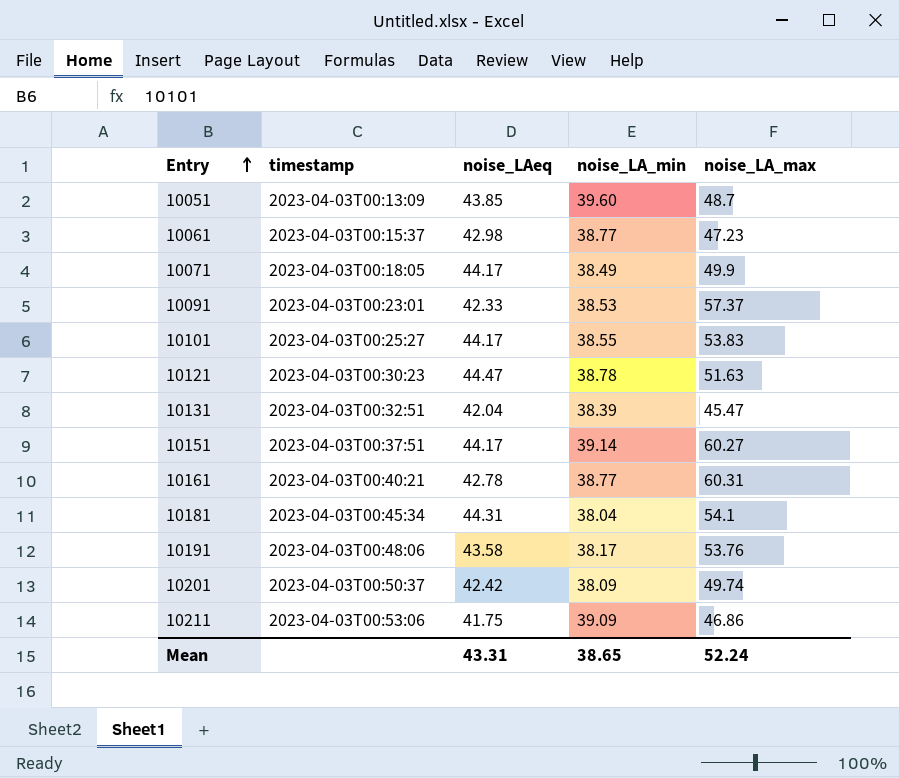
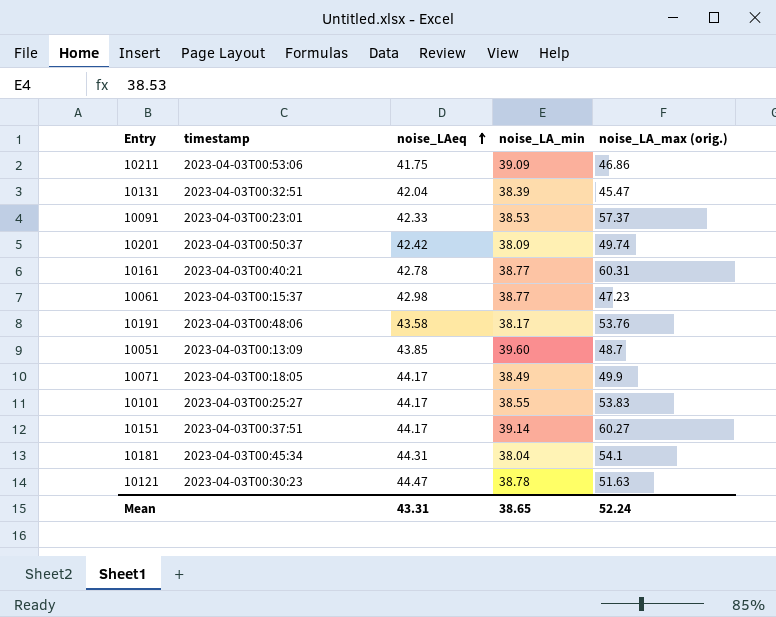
row order: Entry ascending -> noise_LAeq ascending
column name: noise_LA_max -> noise_LA_max (orig.)

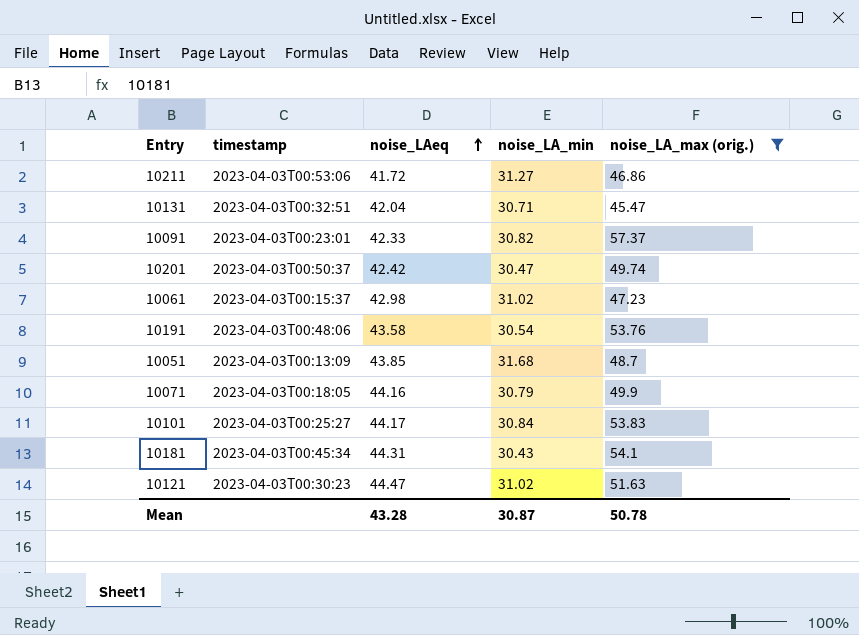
filter: none -> noise_LA_max (orig.) <= 57.37
10211 | noise_LAeq: 41.75 -> 41.72
10211 | noise_LA_min: 39.09 -> 31.27
10131 | noise_LA_min: 38.39 -> 30.71
10091 | noise_LA_min: 38.53 -> 30.82
10201 | noise_LA_min: 38.09 -> 30.47
10061 | noise_LA_min: 38.77 -> 31.02
10191 | noise_LA_min: 38.17 -> 30.54
10051 | noise_LA_min: 39.60 -> 31.68
10071 | noise_LAeq: 44.17 -> 44.16
10071 | noise_LA_min: 38.49 -> 30.79
10101 | noise_LA_min: 38.55 -> 30.84
10181 | noise_LA_min: 38.04 -> 30.43
10121 | noise_LA_min: 38.78 -> 31.02
Mean | noise_LAeq: 43.31 -> 43.28
Mean | noise_LA_min: 38.65 -> 30.87
Mean | noise_LA_max (orig.): 52.24 -> 50.78

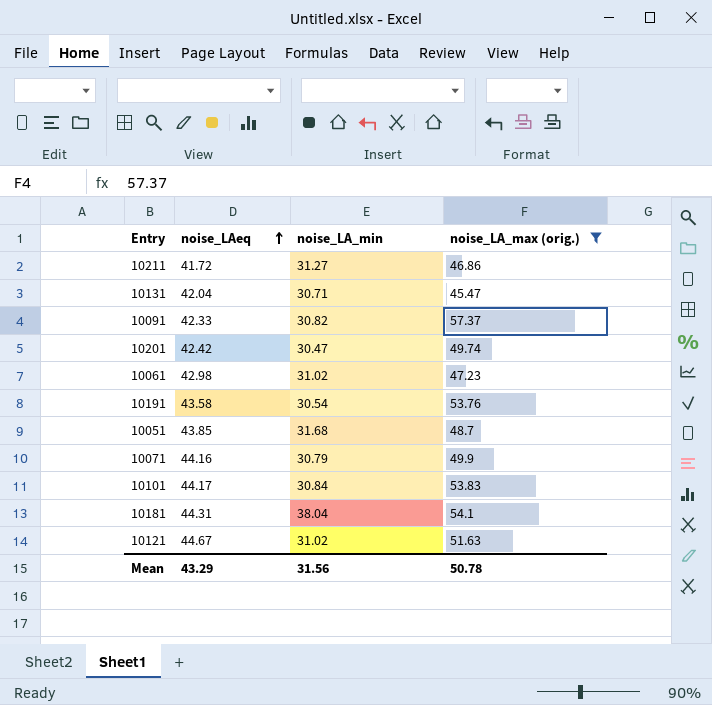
column timestamp | position: 2 -> none
10181 | noise_LA_min: 30.43 -> 38.04
10121 | noise_LAeq: 44.47 -> 44.67
Mean | noise_LAeq: 43.28 -> 43.29
Mean | noise_LA_min: 30.87 -> 31.56

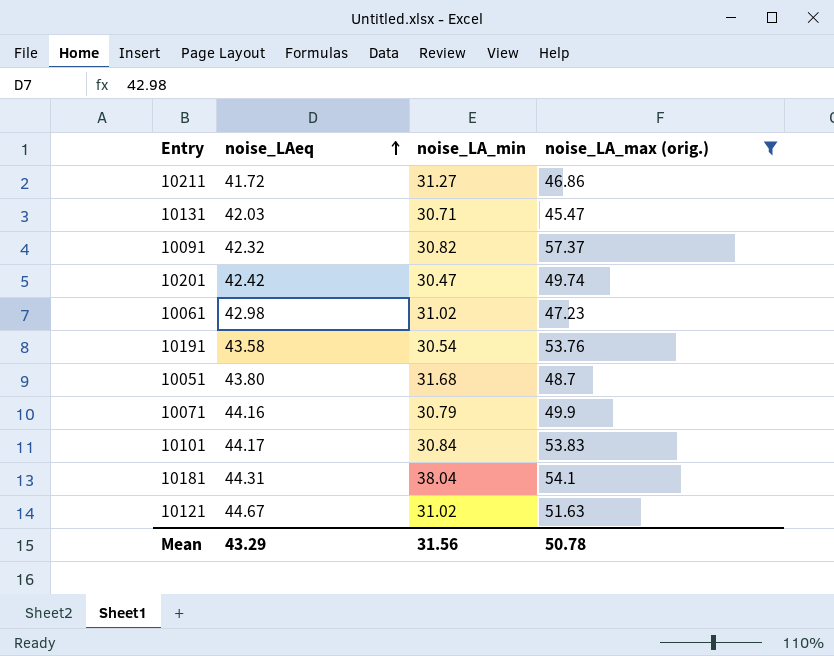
10131 | noise_LAeq: 42.04 -> 42.03
10091 | noise_LAeq: 42.33 -> 42.32
10051 | noise_LAeq: 43.85 -> 43.80

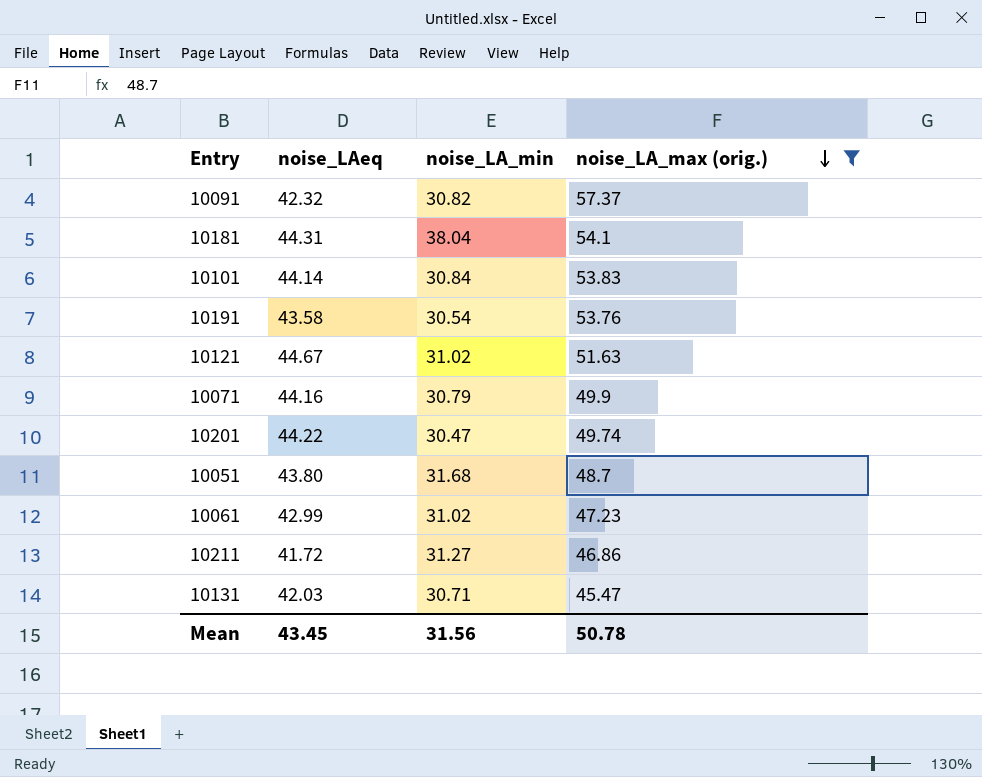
row order: noise_LAeq ascending -> noise_LA_max (orig.) descending
10101 | noise_LAeq: 44.17 -> 44.14
10201 | noise_LAeq: 42.42 -> 44.22
10061 | noise_LAeq: 42.98 -> 42.99
Mean | noise_LAeq: 43.29 -> 43.45

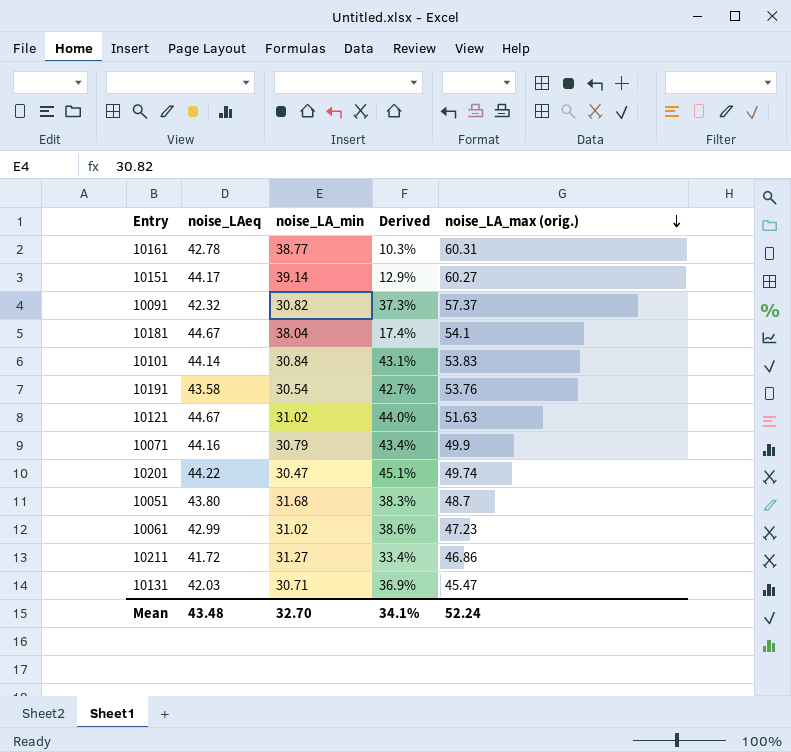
filter: noise_LA_max (orig.) <= 57.37 -> none
column Derived | formula: none -> ([noise_LAeq] - [noise_LA_min]) / [noise_LA_min]
10181 | noise_LAeq: 44.31 -> 44.67
Mean | noise_LAeq: 43.45 -> 43.48
Mean | noise_LA_min: 31.56 -> 32.70
Mean | noise_LA_max (orig.): 50.78 -> 52.24

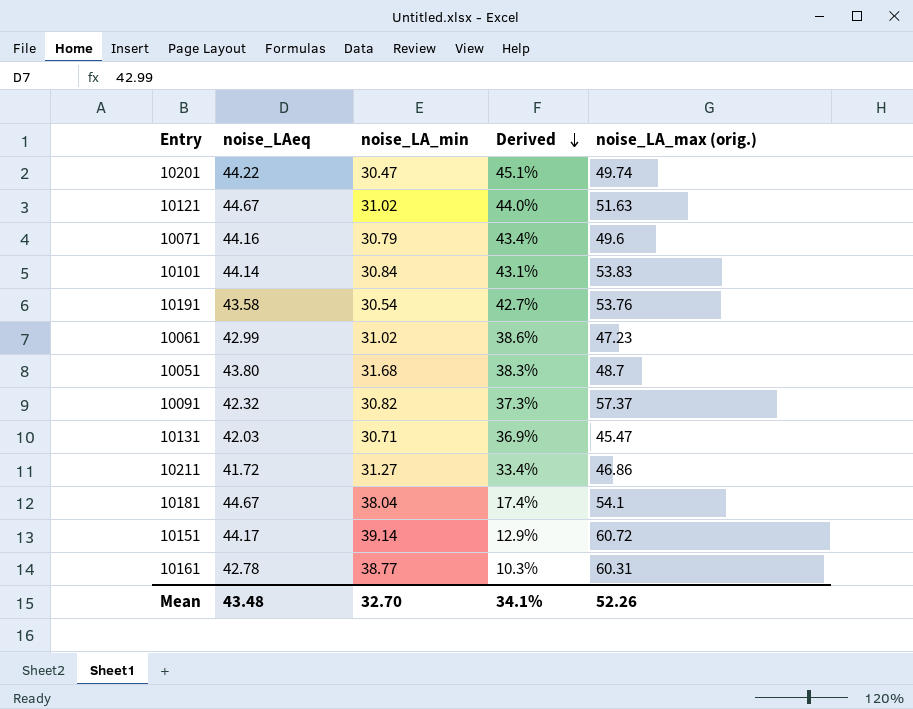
row order: noise_LA_max (orig.) descending -> Derived descending
10071 | noise_LA_max (orig.): 49.9 -> 49.6
10151 | noise_LA_max (orig.): 60.27 -> 60.72
Mean | noise_LA_max (orig.): 52.24 -> 52.26

